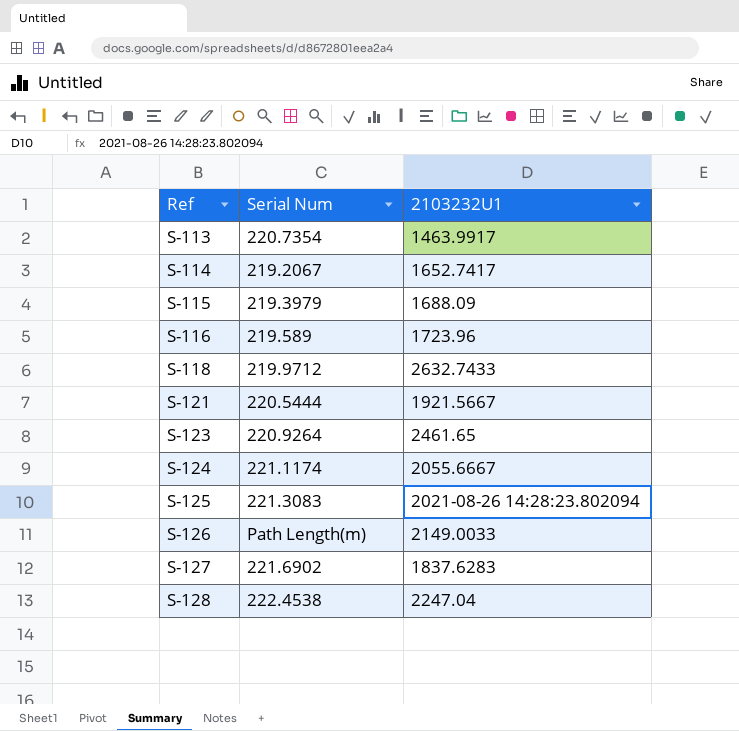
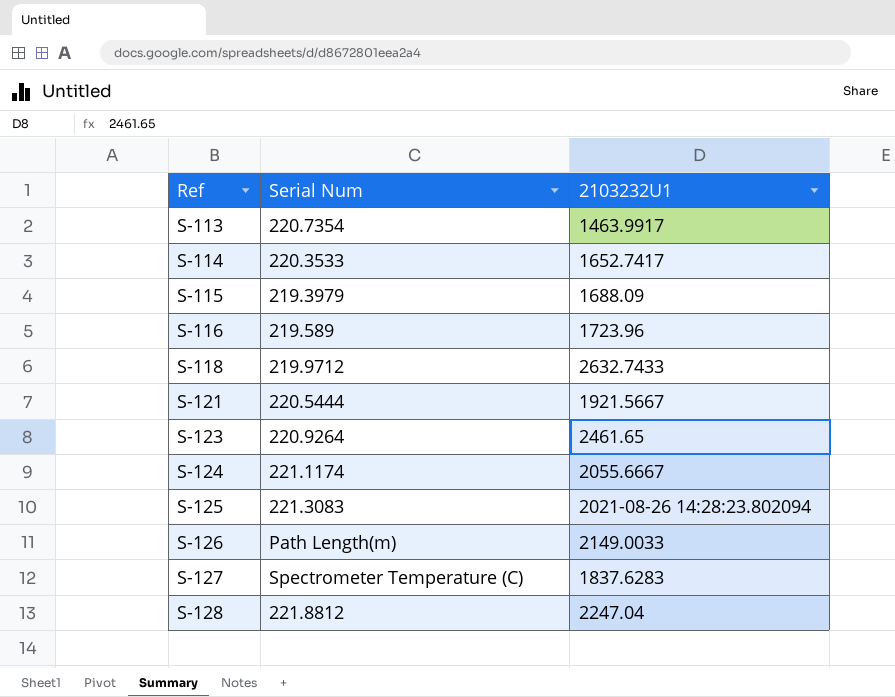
S-114 | Serial Num: 219.2067 -> 220.3533
S-127 | Serial Num: 221.6902 -> Spectrometer Temperature (C)
S-128 | Serial Num: 222.4538 -> 221.8812

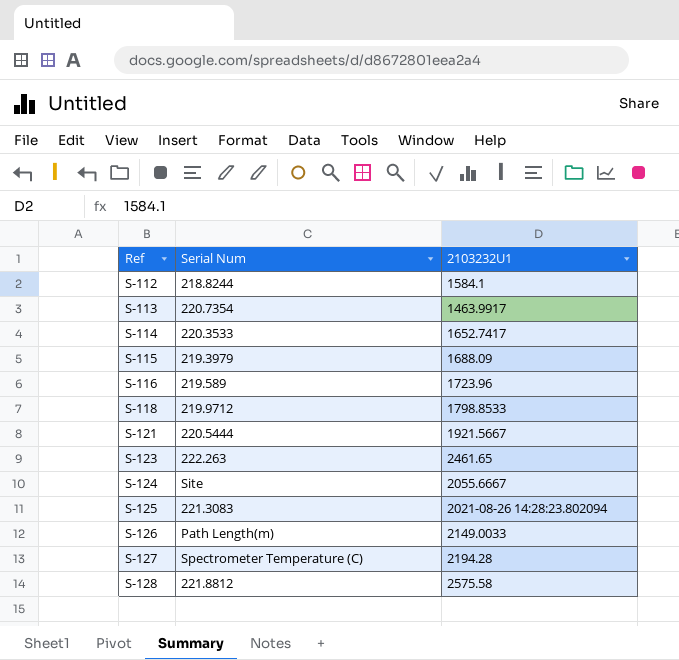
row S-112: none -> 218.8244 | 1584.1
S-118 | 2103232U1: 2632.7433 -> 1798.8533
S-123 | Serial Num: 220.9264 -> 222.263
S-124 | Serial Num: 221.1174 -> Site
S-127 | 2103232U1: 1837.6283 -> 2194.28
S-128 | 2103232U1: 2247.04 -> 2575.58

